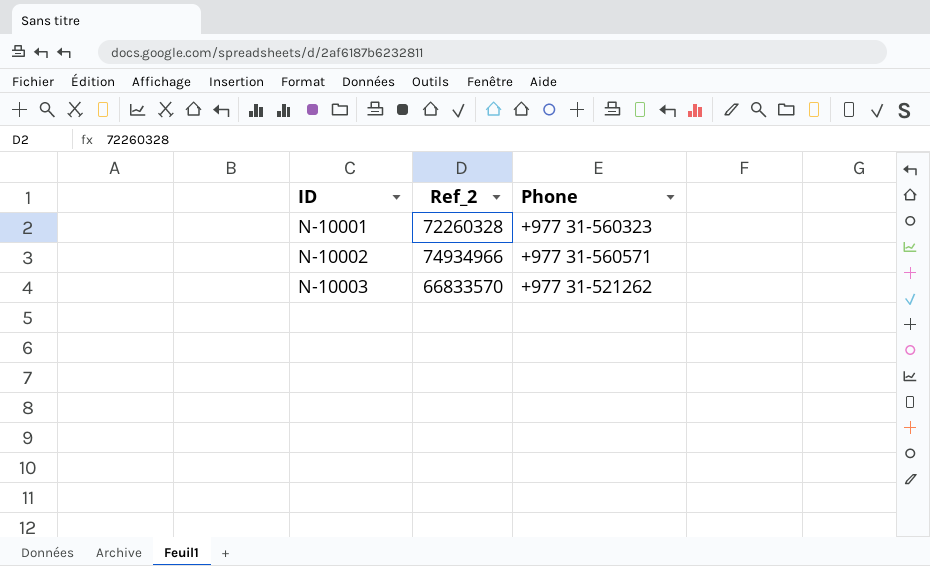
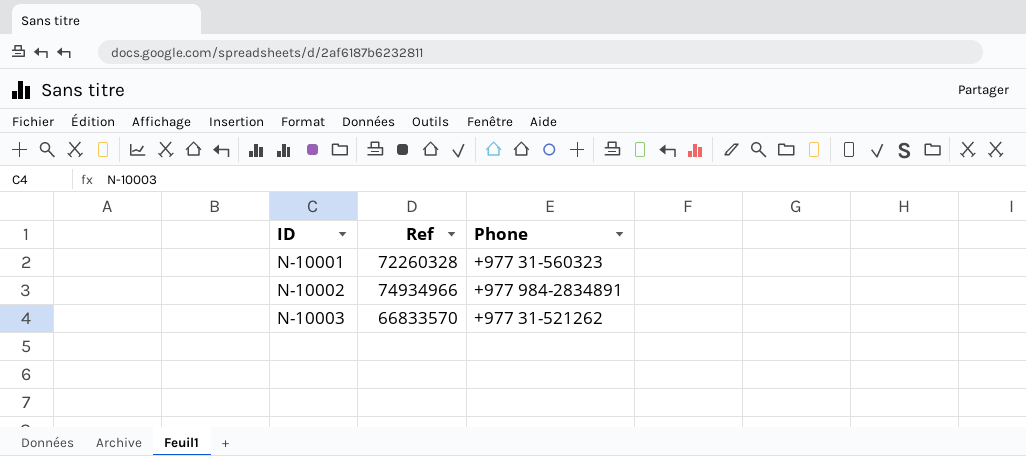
column name: Ref_2 -> Ref
N-10002 | Phone: +977 31-560571 -> +977 984-2834891

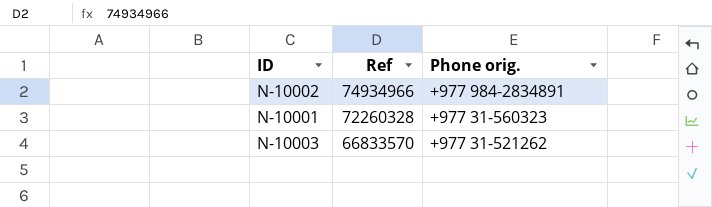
row order: ID ascending -> Ref descending
column name: Phone -> Phone orig.

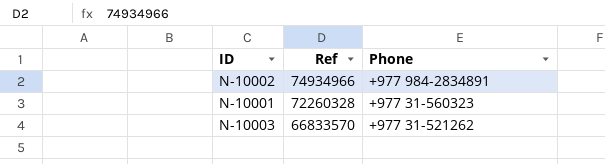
column name: Phone orig. -> Phone

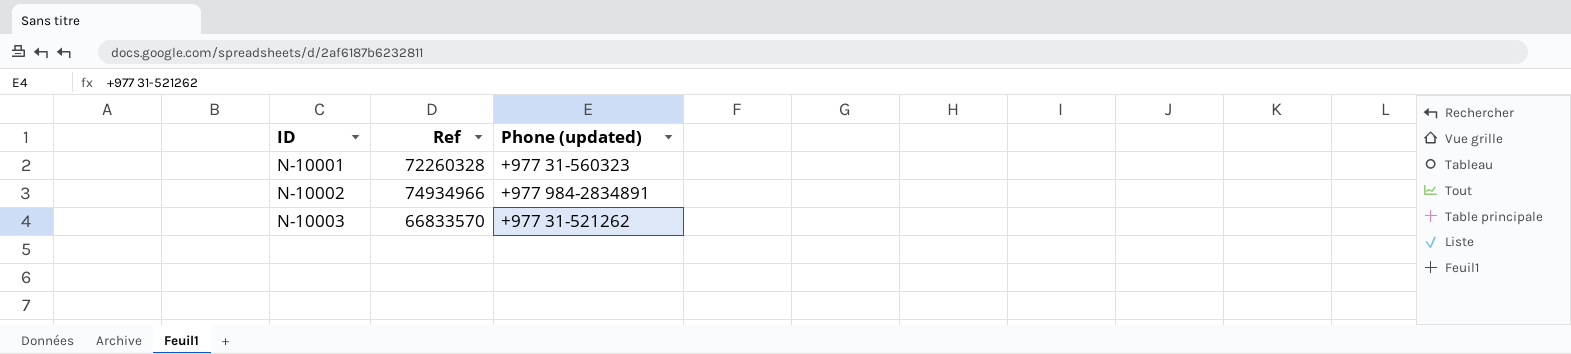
row order: Ref descending -> ID ascending
column name: Phone -> Phone (updated)

